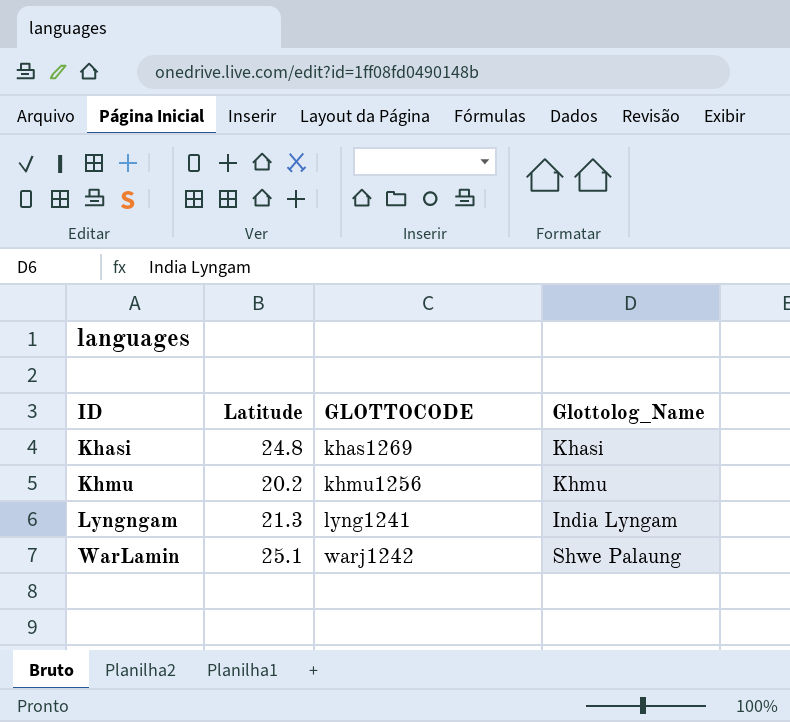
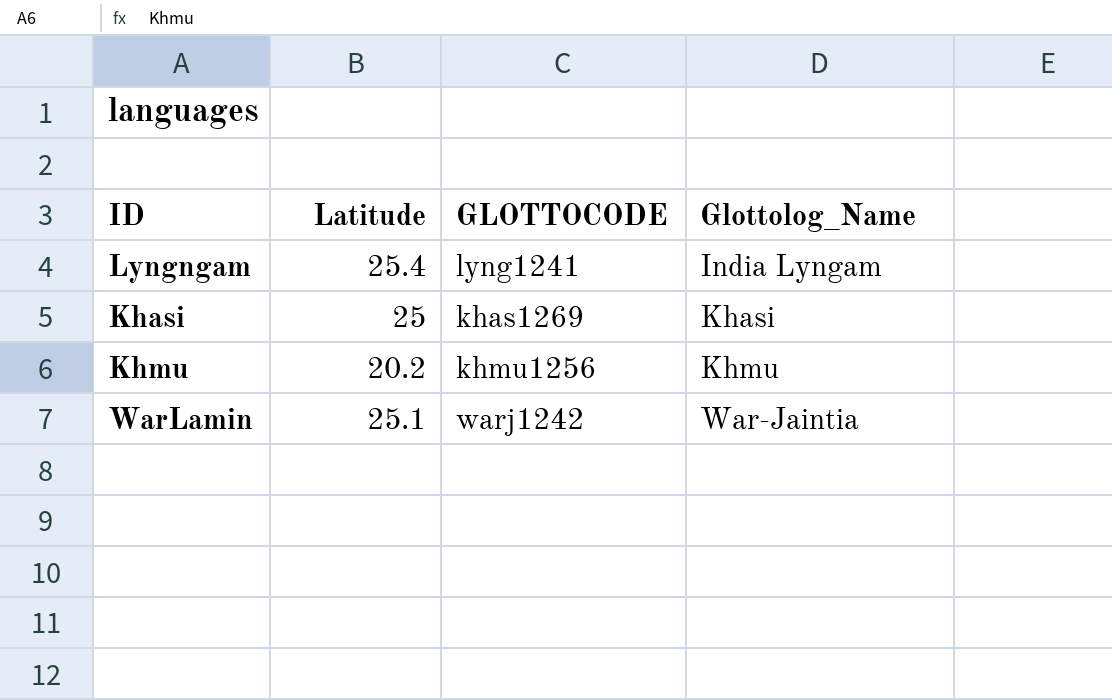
row order: ID ascending -> Glottolog_Name ascending
Lyngngam | Latitude: 21.3 -> 25.4
Khasi | Latitude: 24.8 -> 25
WarLamin | Glottolog_Name: Shwe Palaung -> War-Jaintia

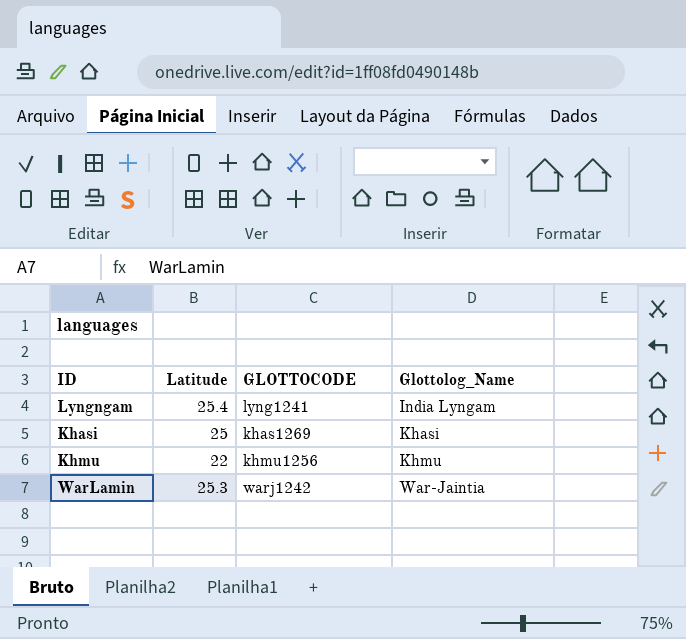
Khmu | Latitude: 20.2 -> 22
WarLamin | Latitude: 25.1 -> 25.3

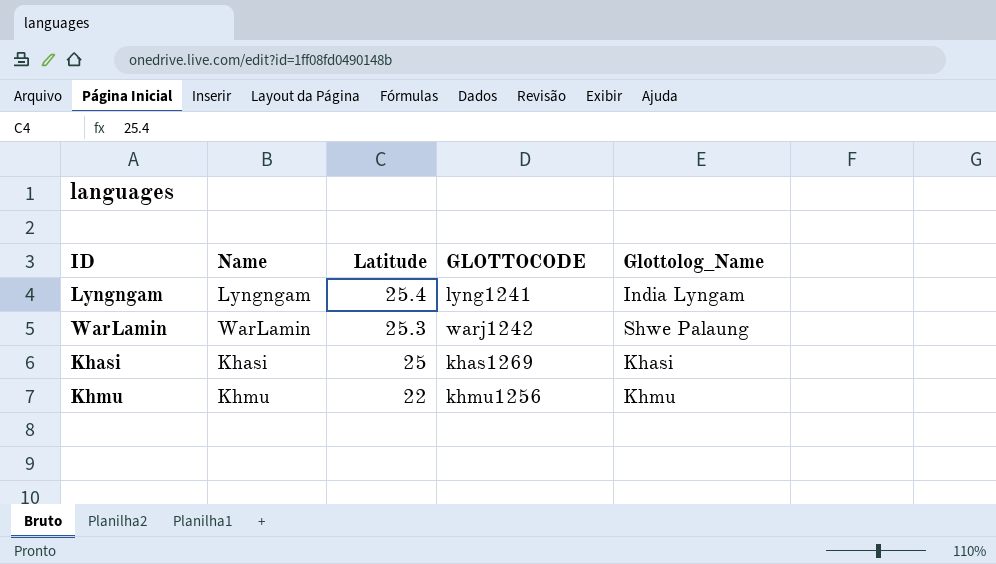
row order: Glottolog_Name ascending -> Latitude descending
column Name | position: none -> 2
WarLamin | Glottolog_Name: War-Jaintia -> Shwe Palaung

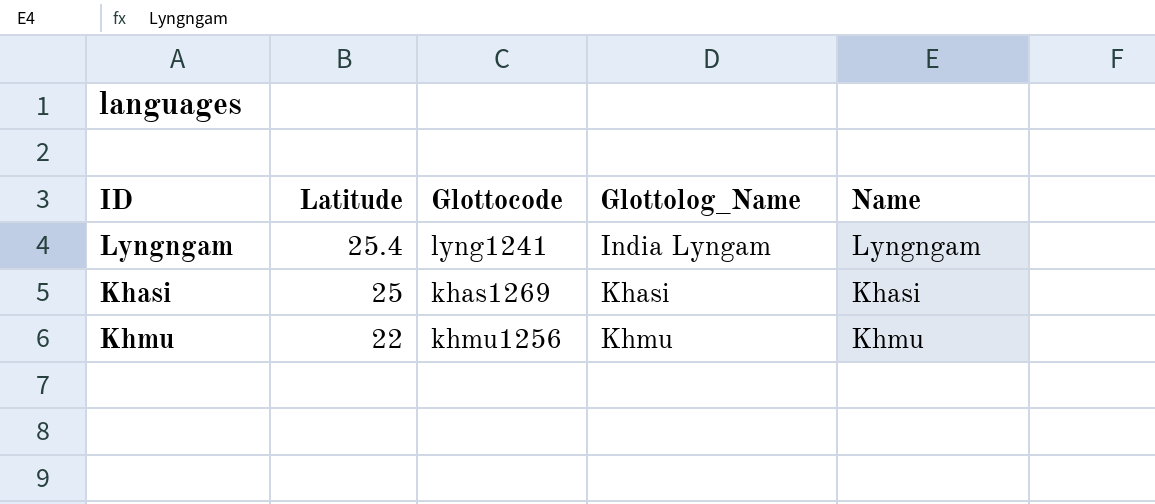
column name: GLOTTOCODE -> Glottocode
column Name | position: 2 -> 5
row WarLamin: WarLamin | 25.3 | warj1242 | Shwe Palaung -> none

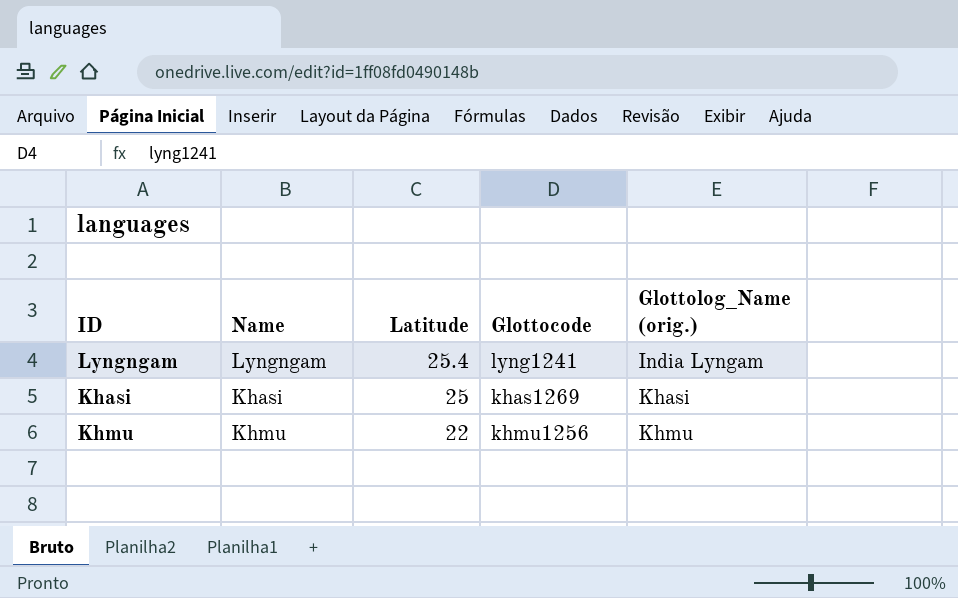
column Name | position: 5 -> 2
column name: Glottolog_Name -> Glottolog_Name (orig.)

